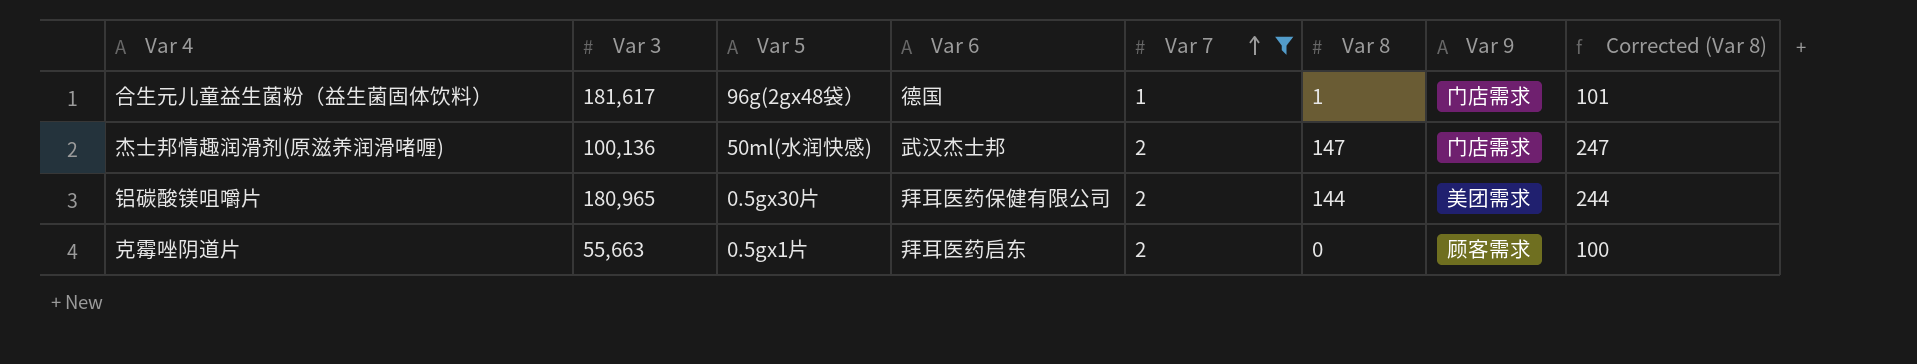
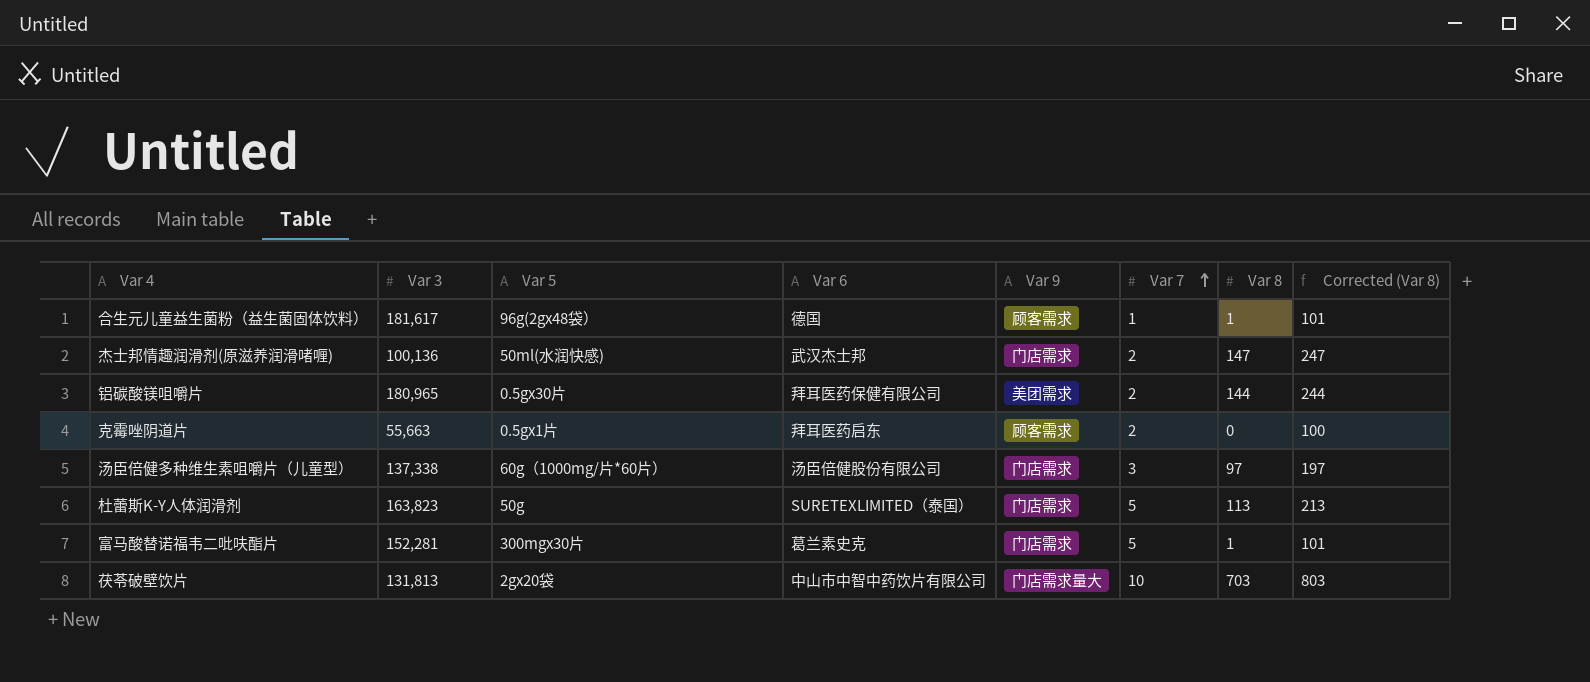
filter: Var 7 <= 2 -> none
column Var 9 | position: 7 -> 5
合生元儿童益生菌粉（益生菌固体饮料） | Var 9: 门店需求 -> 顾客需求

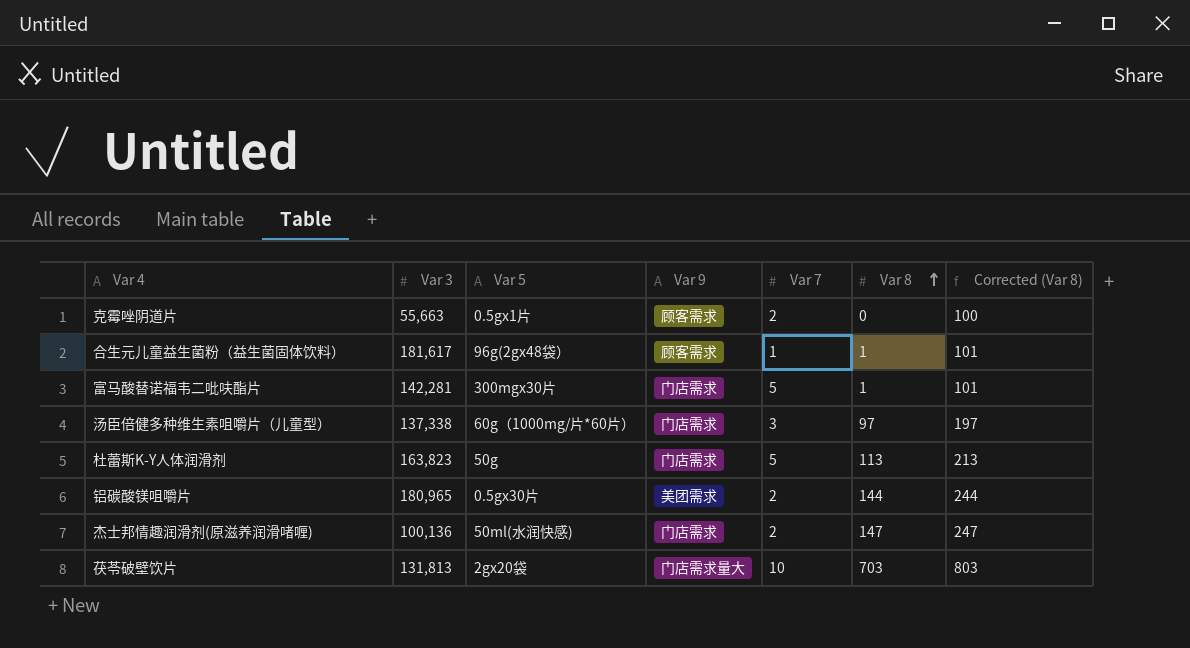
row order: Var 7 ascending -> Var 8 ascending
column Var 6 | position: 4 -> none
富马酸替诺福韦二吡呋酯片 | Var 3: 152,281 -> 142,281

